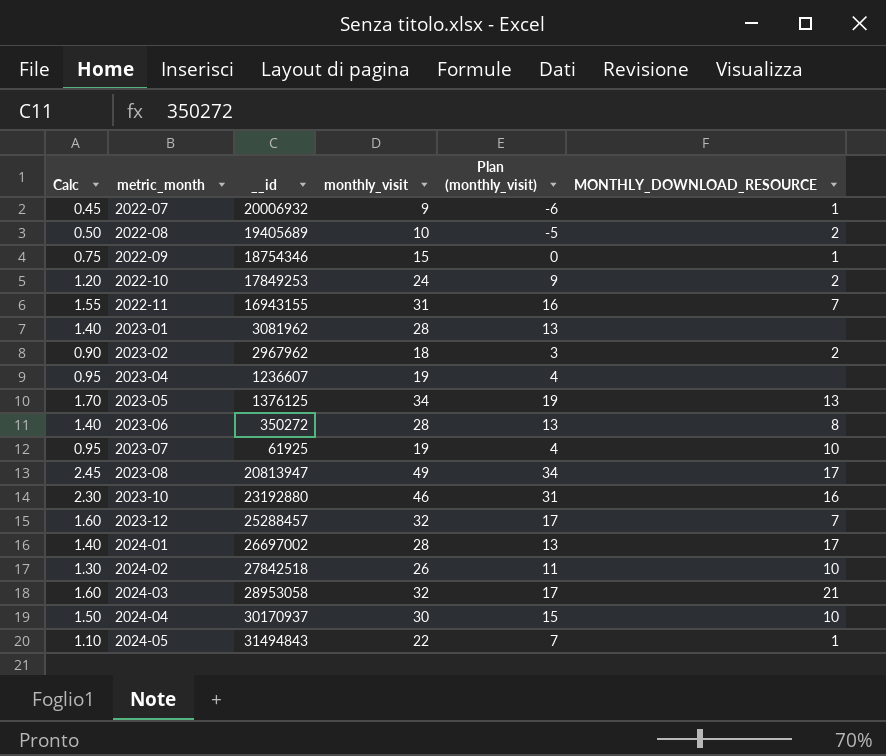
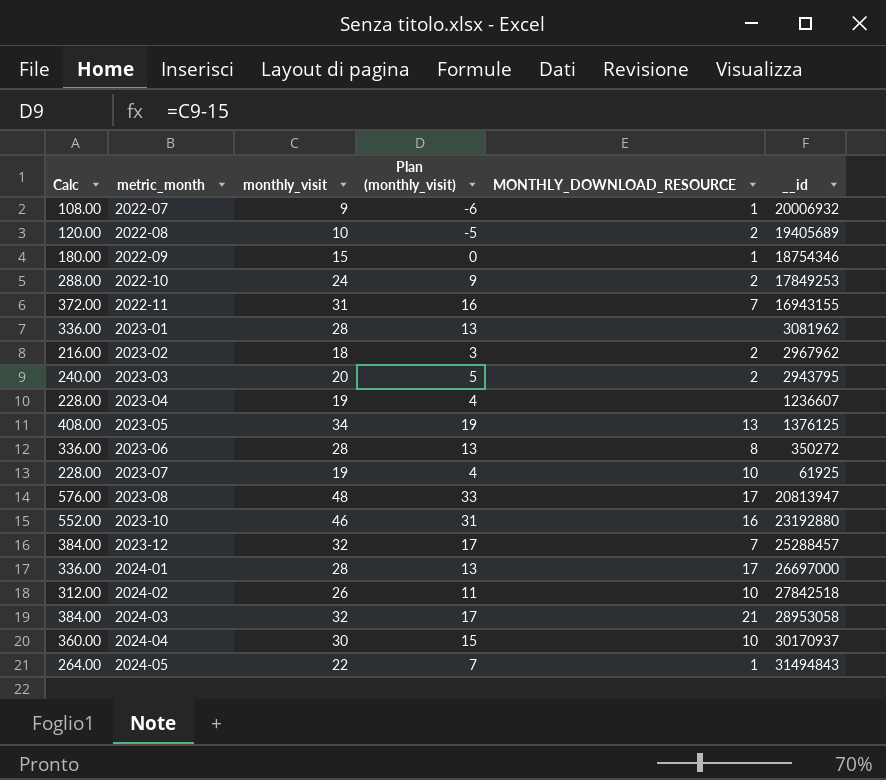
column Calc | formula: [monthly_visit] * 0.05 -> [monthly_visit] * 12
column __id | position: 3 -> 6
row 2023-03: none -> 240.00 | 20 | 5 | 2 | 2943795
2023-08 | monthly_visit: 49 -> 48
2023-08 | Plan (monthly_visit): 34 -> 33
2024-01 | __id: 26697002 -> 26697000

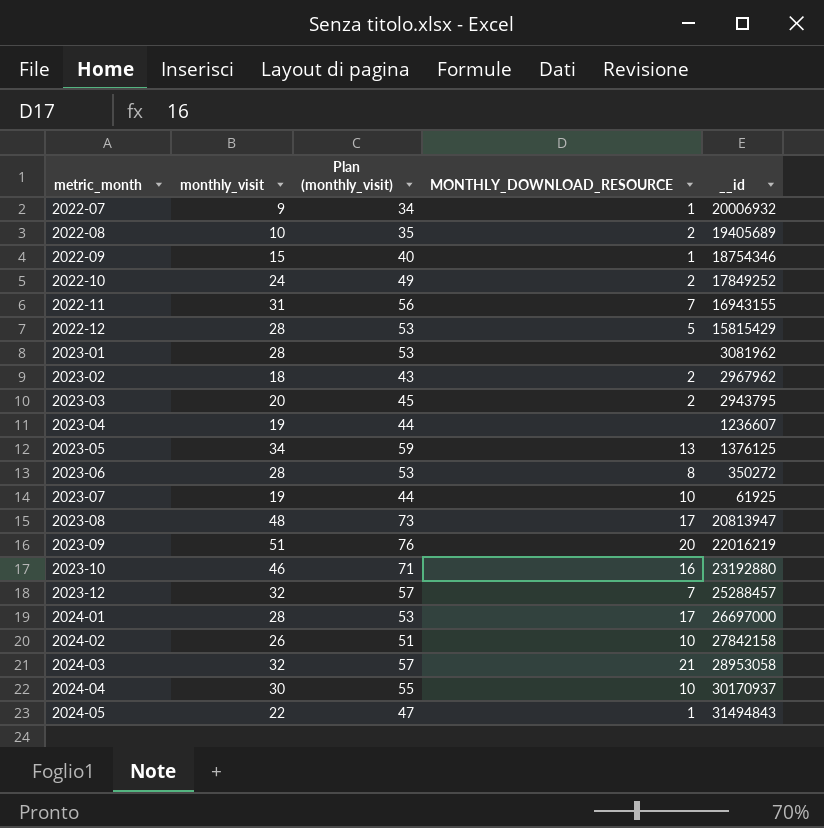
column Calc | formula: [monthly_visit] * 12 -> none
column Plan (monthly_visit) | formula: [monthly_visit] - 15 -> [monthly_visit] + 25
2022-10 | __id: 17849253 -> 17849252
row 2022-12: none -> 28 | 53 | 5 | 15815429
row 2023-09: none -> 51 | 76 | 20 | 22016219
2024-02 | __id: 27842518 -> 27842158

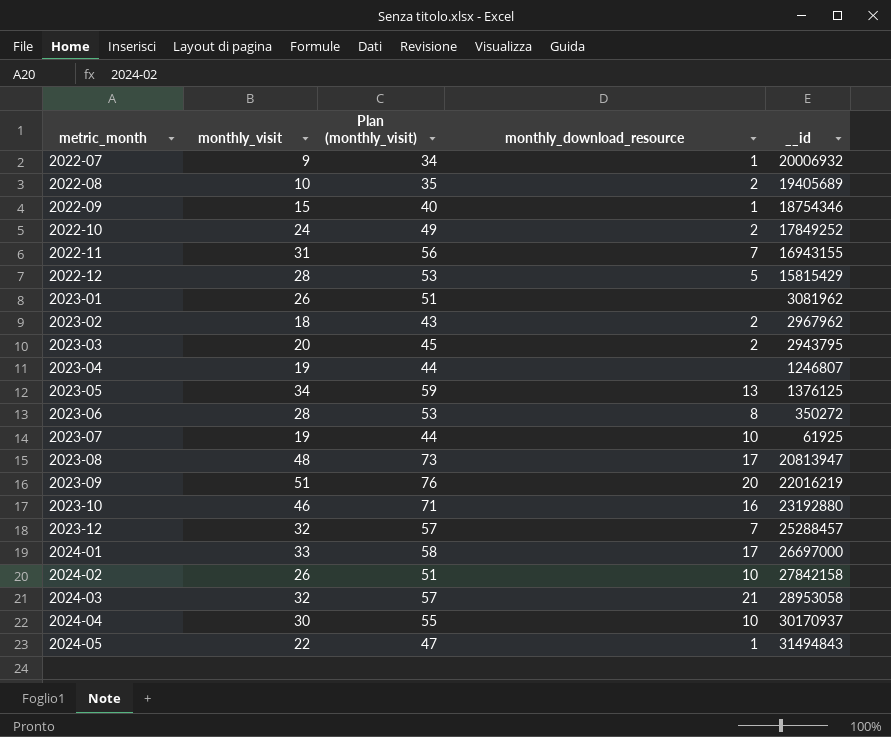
column name: MONTHLY_DOWNLOAD_RESOURCE -> monthly_download_resource
2023-01 | monthly_visit: 28 -> 26
2023-01 | Plan (monthly_visit): 53 -> 51
2023-04 | __id: 1236607 -> 1246807
2024-01 | monthly_visit: 28 -> 33
2024-01 | Plan (monthly_visit): 53 -> 58

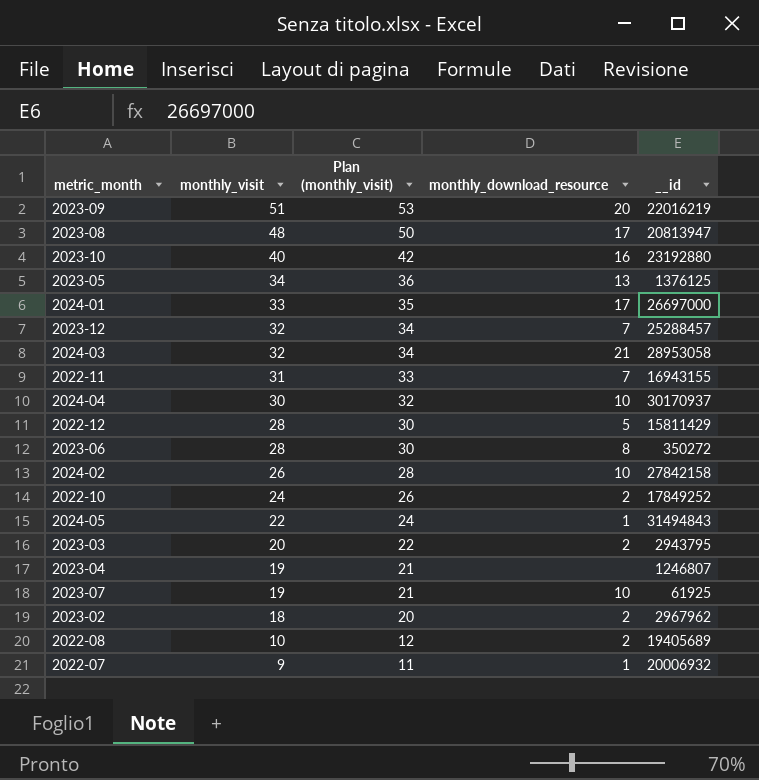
row order: metric_month ascending -> monthly_visit descending
column Plan (monthly_visit) | formula: [monthly_visit] + 25 -> [monthly_visit] + 2
row 2022-09: 15 | 40 | 1 | 18754346 -> none
row 2023-01: 26 | 51 | none | 3081962 -> none
2023-10 | monthly_visit: 46 -> 40
2022-12 | __id: 15815429 -> 15811429

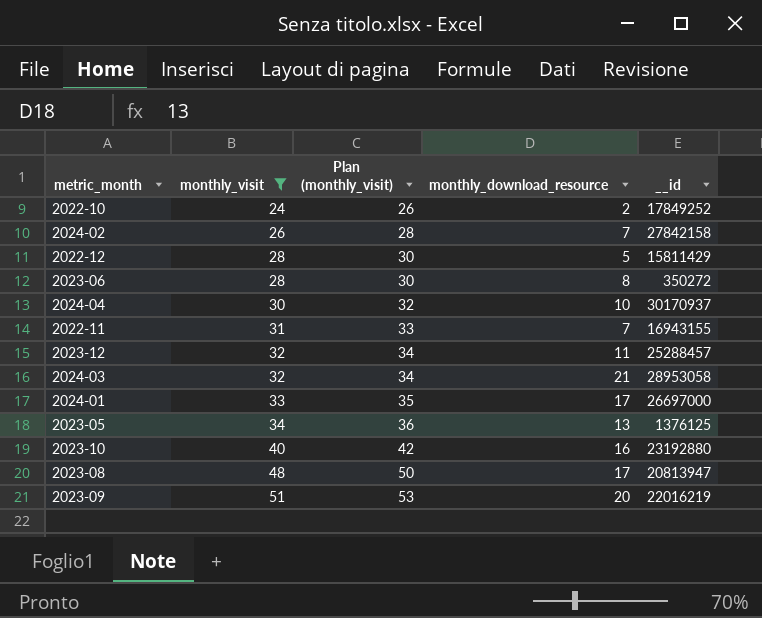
filter: none -> monthly_visit >= 24
row order: monthly_visit descending -> monthly_visit ascending
2024-02 | monthly_download_resource: 10 -> 7
2023-12 | monthly_download_resource: 7 -> 11

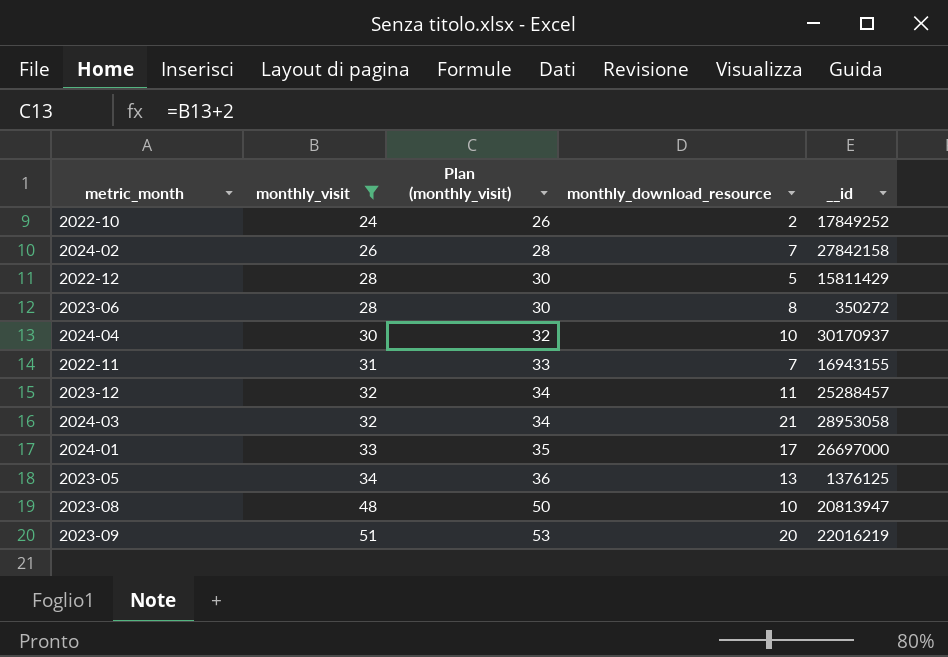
row 2023-10: 40 | 42 | 16 | 23192880 -> none
2023-08 | monthly_download_resource: 17 -> 10

